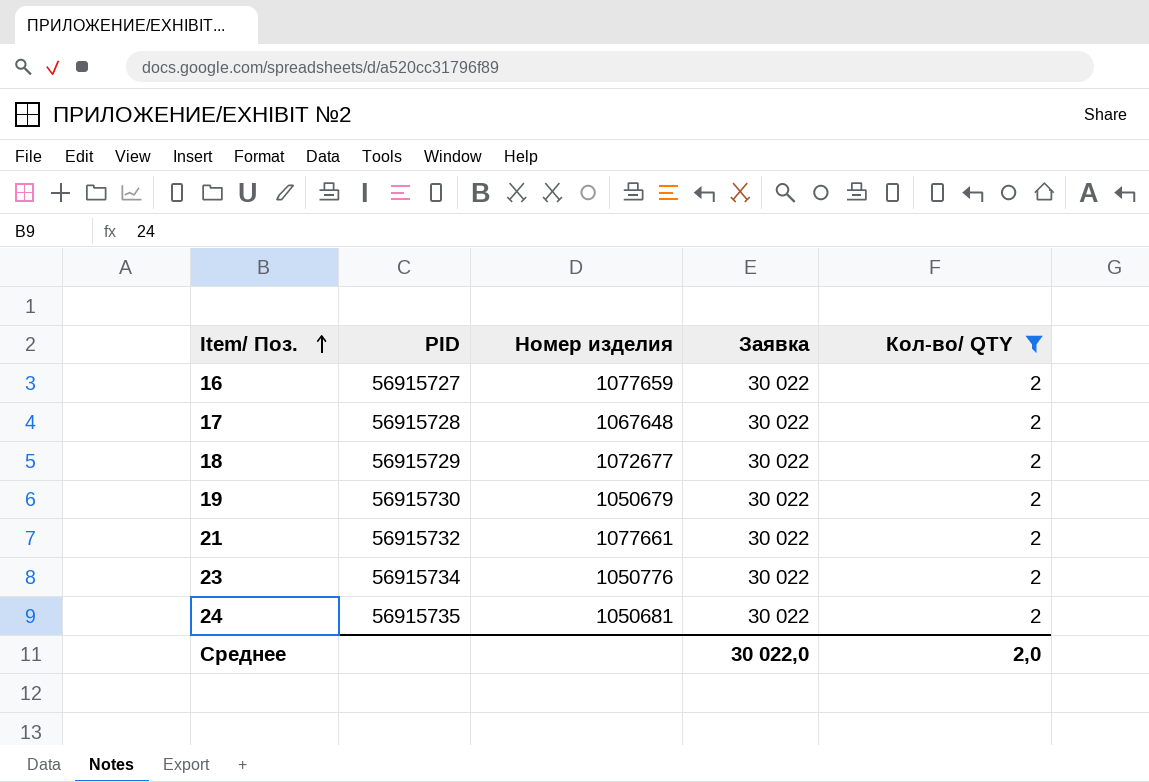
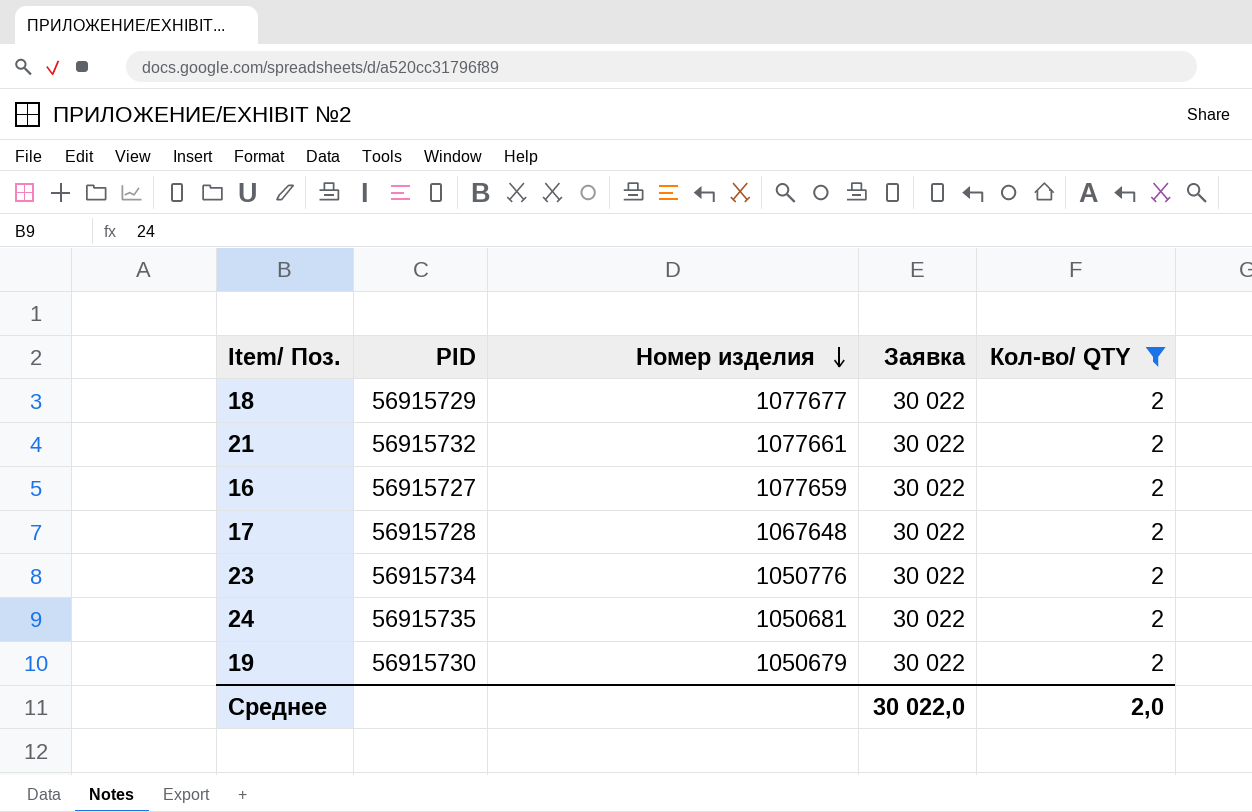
row order: Item/ Поз. ascending -> Номер изделия descending
18 | Номер изделия: 1072677 -> 1077677

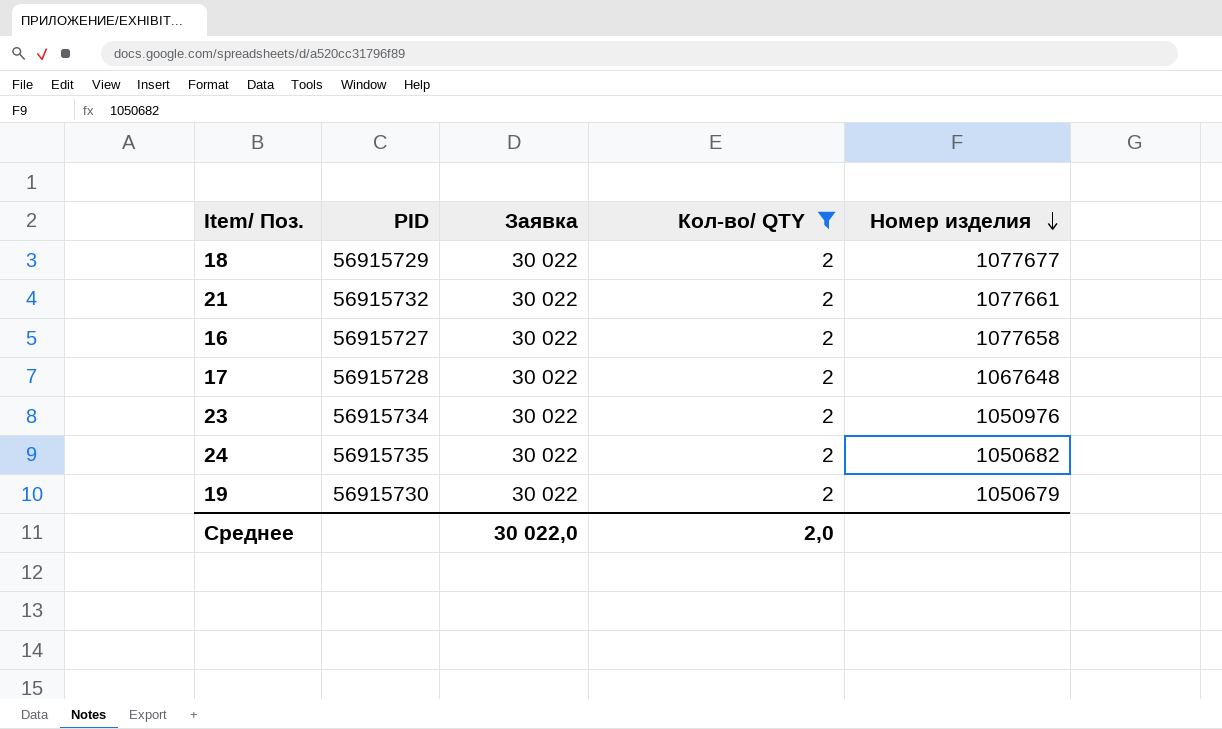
column Номер изделия | position: 3 -> 5
16 | Номер изделия: 1077659 -> 1077658
23 | Номер изделия: 1050776 -> 1050976
24 | Номер изделия: 1050681 -> 1050682

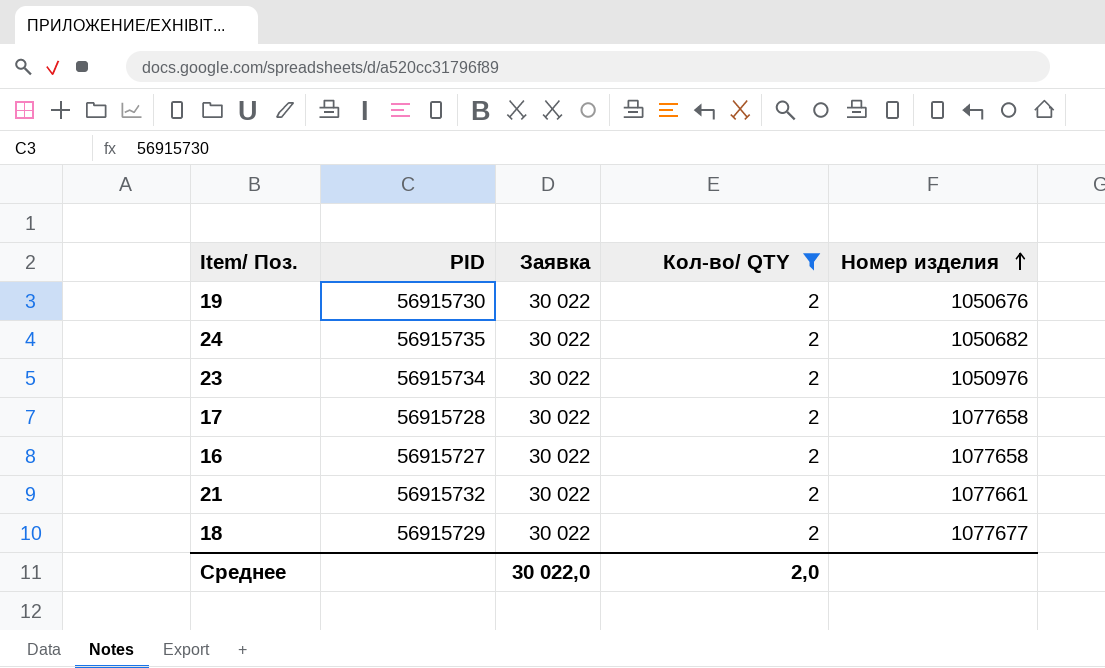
row order: Номер изделия descending -> Номер изделия ascending
19 | Номер изделия: 1050679 -> 1050676
17 | Номер изделия: 1067648 -> 1077658

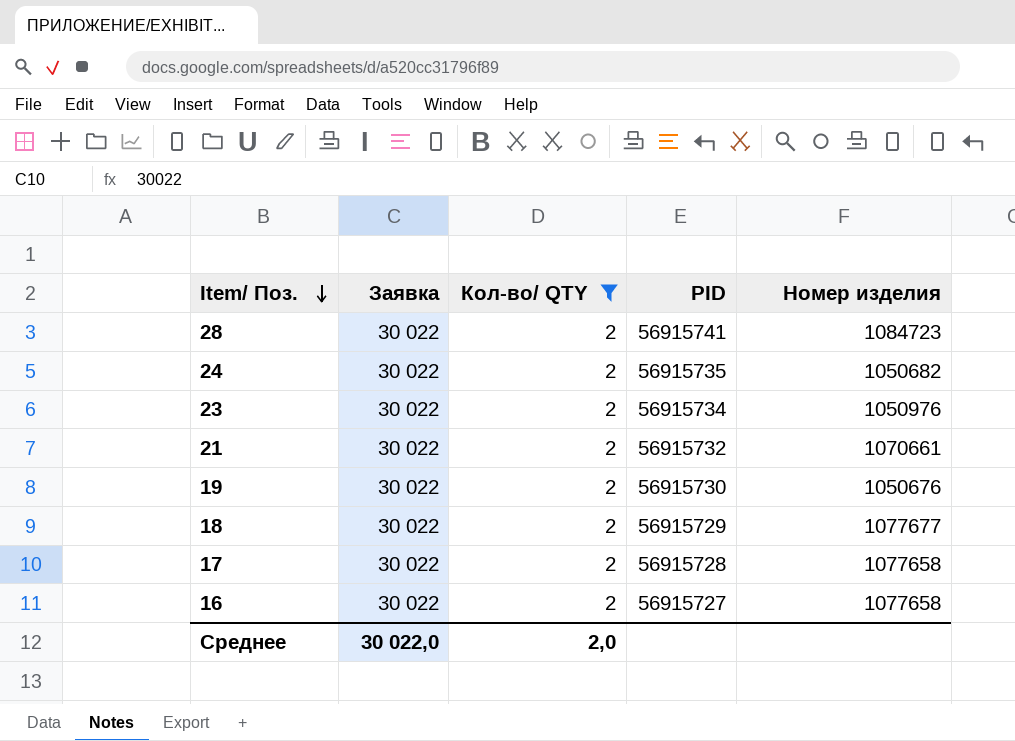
row order: Номер изделия ascending -> Item/ Поз. descending
column PID | position: 2 -> 4
row 28: none -> 30 022 | 2 | 56915741 | 1084723
21 | Номер изделия: 1077661 -> 1070661

